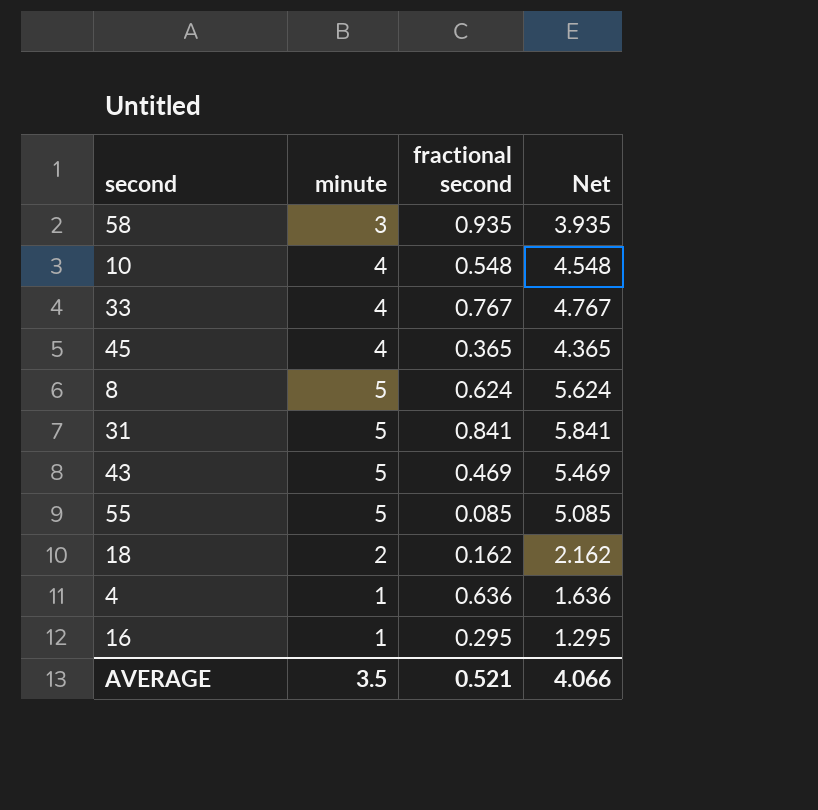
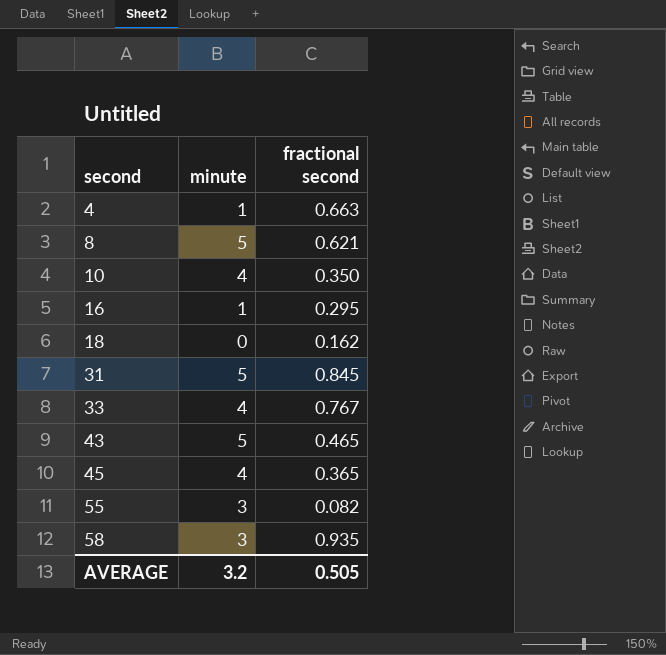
row order: none -> second ascending
column Net | formula: [minute] + [fractional second] -> none
4 | fractional second: 0.636 -> 0.663
8 | fractional second: 0.624 -> 0.621
10 | fractional second: 0.548 -> 0.350
18 | minute: 2 -> 0
31 | fractional second: 0.841 -> 0.845
43 | fractional second: 0.469 -> 0.465
55 | minute: 5 -> 3
55 | fractional second: 0.085 -> 0.082
AVERAGE | minute: 3.5 -> 3.2
AVERAGE | fractional second: 0.521 -> 0.505

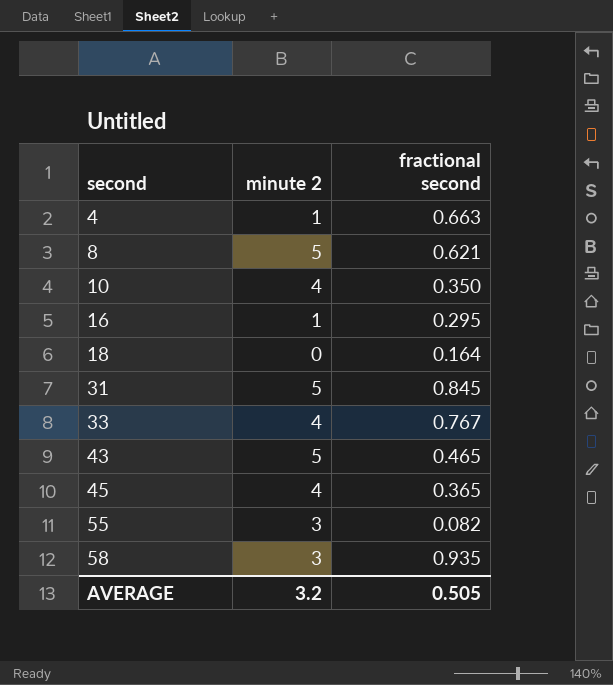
column name: minute -> minute 2
18 | fractional second: 0.162 -> 0.164

